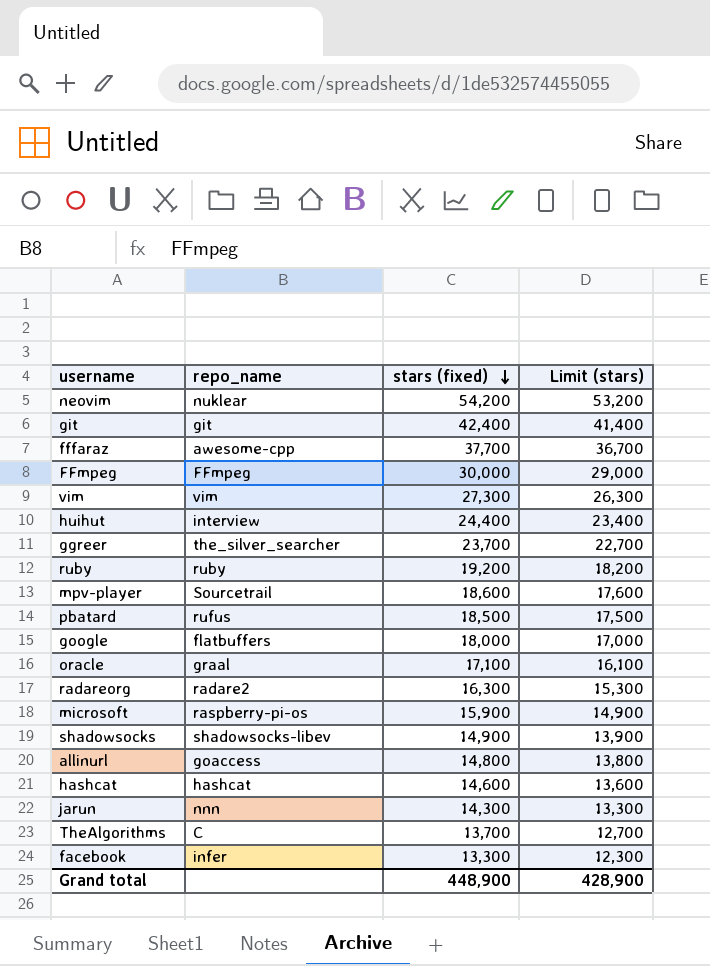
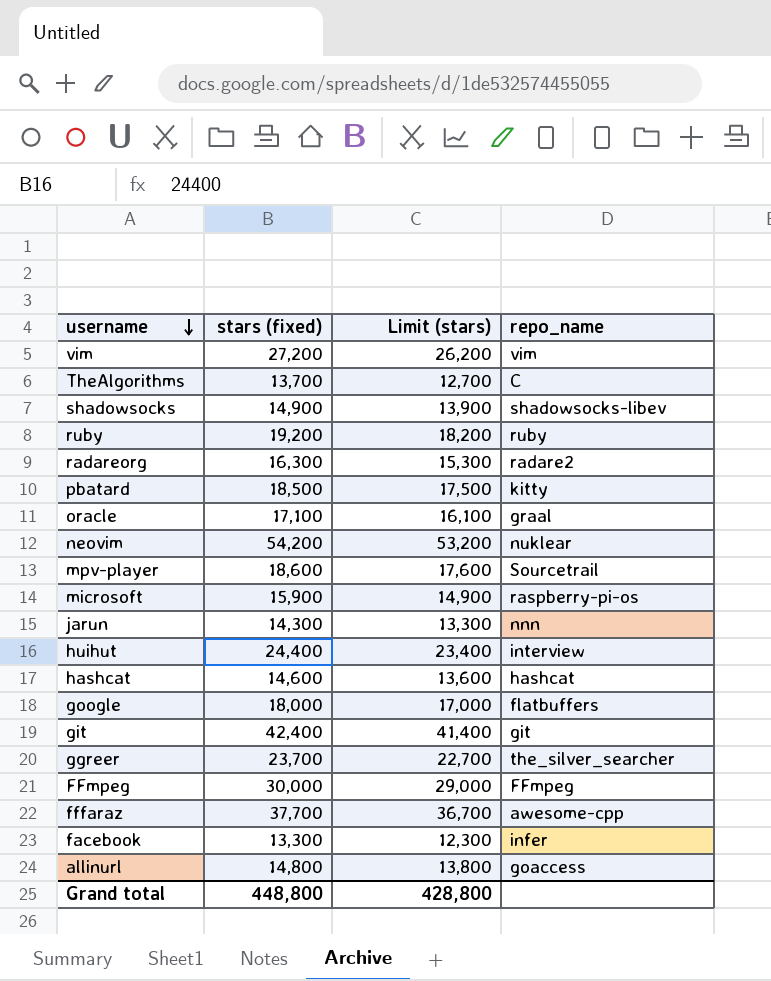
row order: stars (fixed) descending -> username descending
column repo_name | position: 2 -> 4
vim | stars (fixed): 27,300 -> 27,200
vim | Limit (stars): 26,300 -> 26,200
pbatard | repo_name: rufus -> kitty
Grand total | stars (fixed): 448,900 -> 448,800
Grand total | Limit (stars): 428,900 -> 428,800

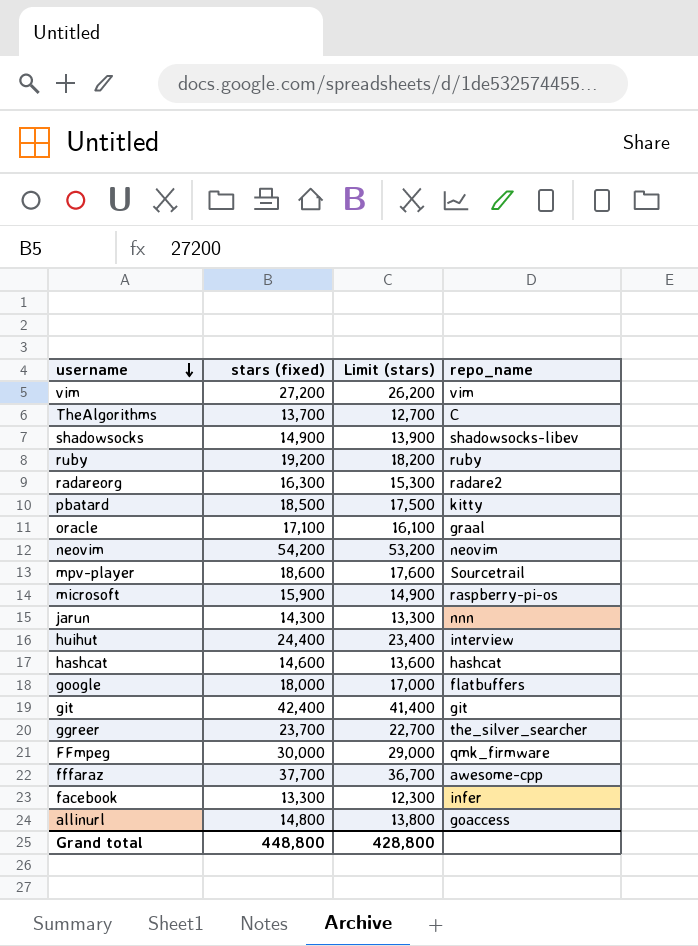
neovim | repo_name: nuklear -> neovim
FFmpeg | repo_name: FFmpeg -> qmk_firmware

